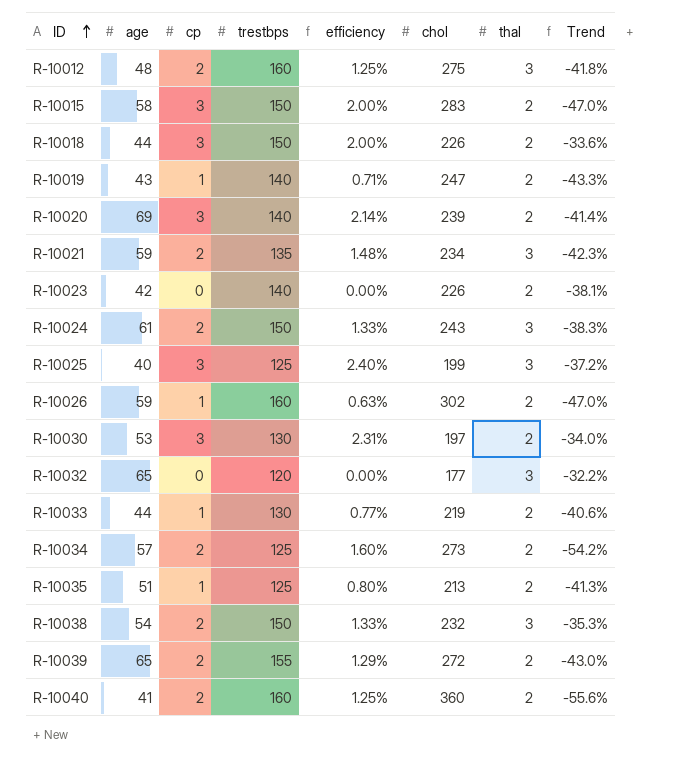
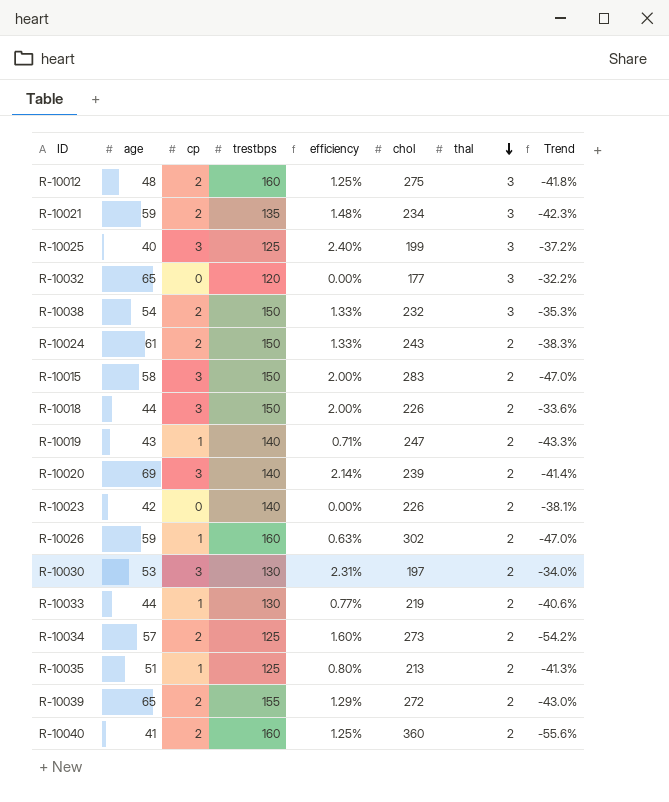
row order: ID ascending -> thal descending
R-10024 | thal: 3 -> 2

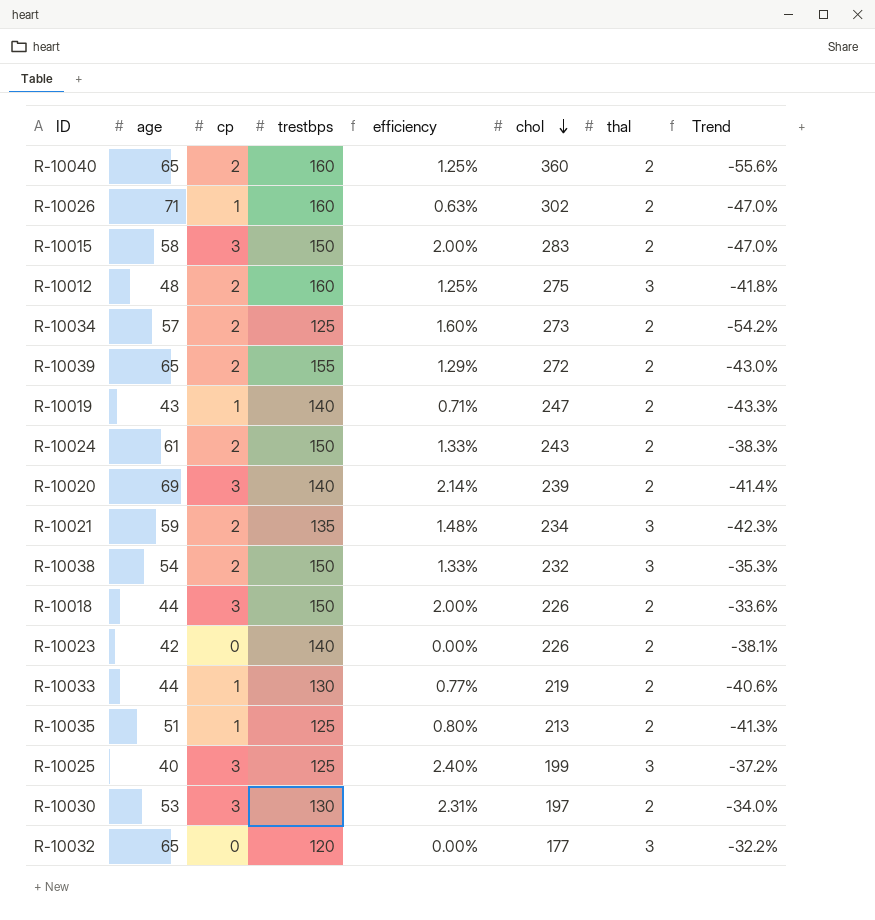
row order: thal descending -> chol descending
R-10040 | age: 41 -> 65
R-10026 | age: 59 -> 71

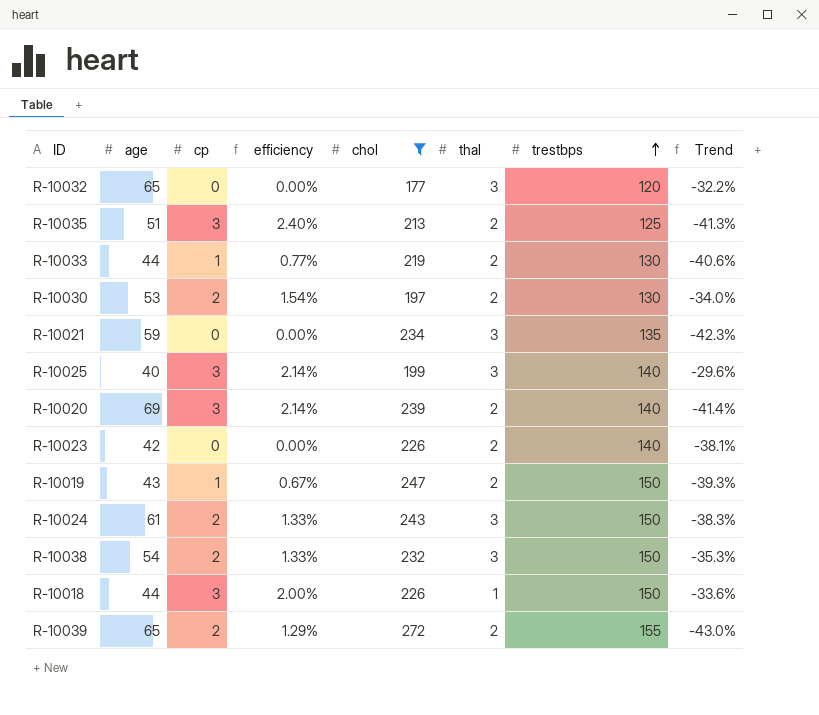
filter: none -> chol <= 272
row order: chol descending -> trestbps ascending
column trestbps | position: 4 -> 7
R-10035 | cp: 1 -> 3
R-10035 | efficiency: 0.80% -> 2.40%
R-10030 | cp: 3 -> 2
R-10030 | efficiency: 2.31% -> 1.54%
R-10021 | cp: 2 -> 0
R-10021 | efficiency: 1.48% -> 0.00%
R-10025 | efficiency: 2.40% -> 2.14%
R-10025 | trestbps: 125 -> 140
R-10025 | Trend: -37.2% -> -29.6%
R-10019 | efficiency: 0.71% -> 0.67%
R-10019 | trestbps: 140 -> 150
R-10019 | Trend: -43.3% -> -39.3%
R-10024 | thal: 2 -> 3
R-10018 | thal: 2 -> 1

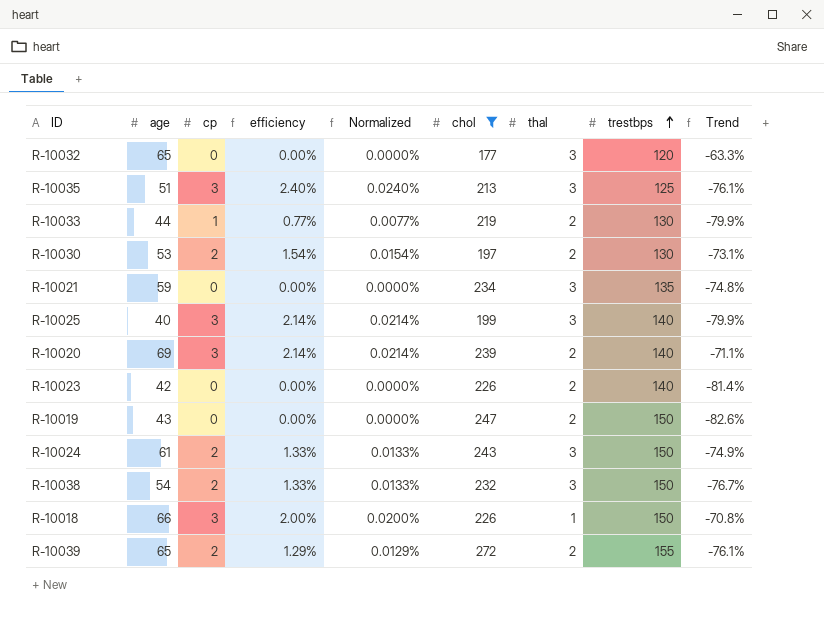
column Normalized | formula: none -> [efficiency] * 0.01
column Trend | formula: ([trestbps] - [chol]) / [chol] -> ([age] - [chol]) / [chol]
R-10035 | thal: 2 -> 3
R-10019 | cp: 1 -> 0
R-10019 | efficiency: 0.67% -> 0.00%
R-10018 | age: 44 -> 66

